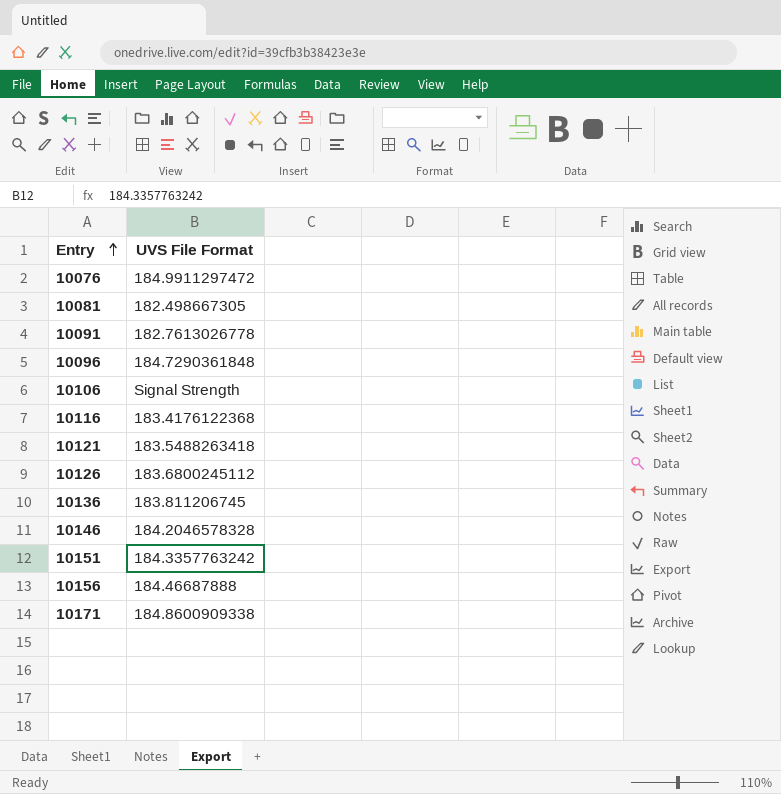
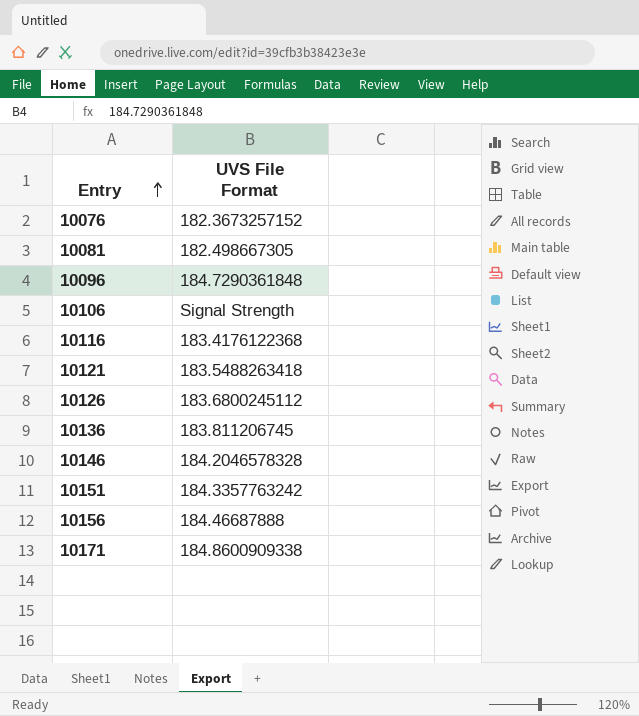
row 10091: 182.7613026778 -> none
10076 | UVS File Format: 184.9911297472 -> 182.3673257152

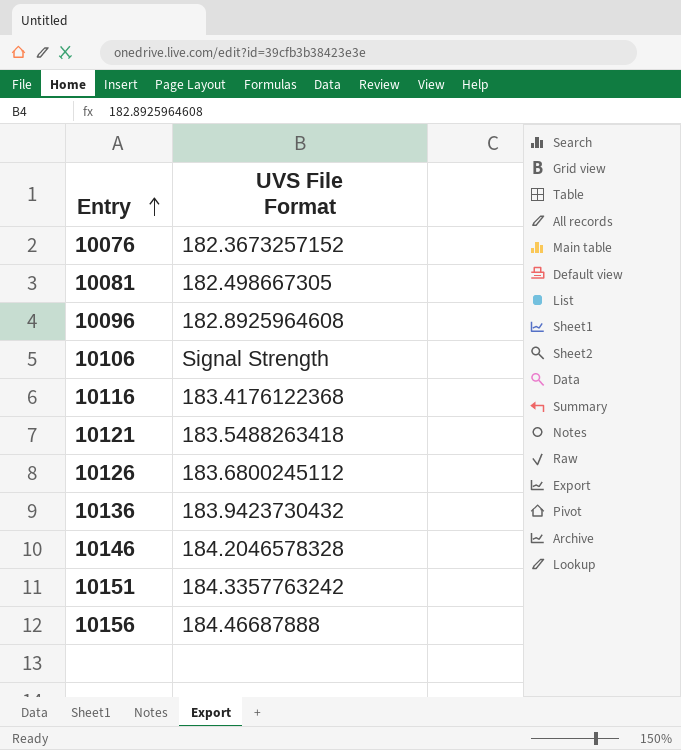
row 10171: 184.8600909338 -> none
10096 | UVS File Format: 184.7290361848 -> 182.8925964608
10136 | UVS File Format: 183.811206745 -> 183.9423730432

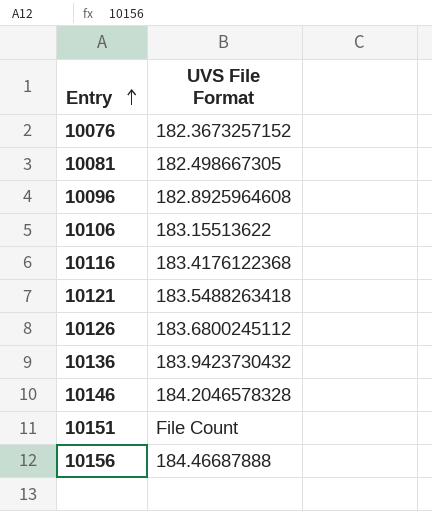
10106 | UVS File Format: Signal Strength -> 183.15513622
10151 | UVS File Format: 184.3357763242 -> File Count

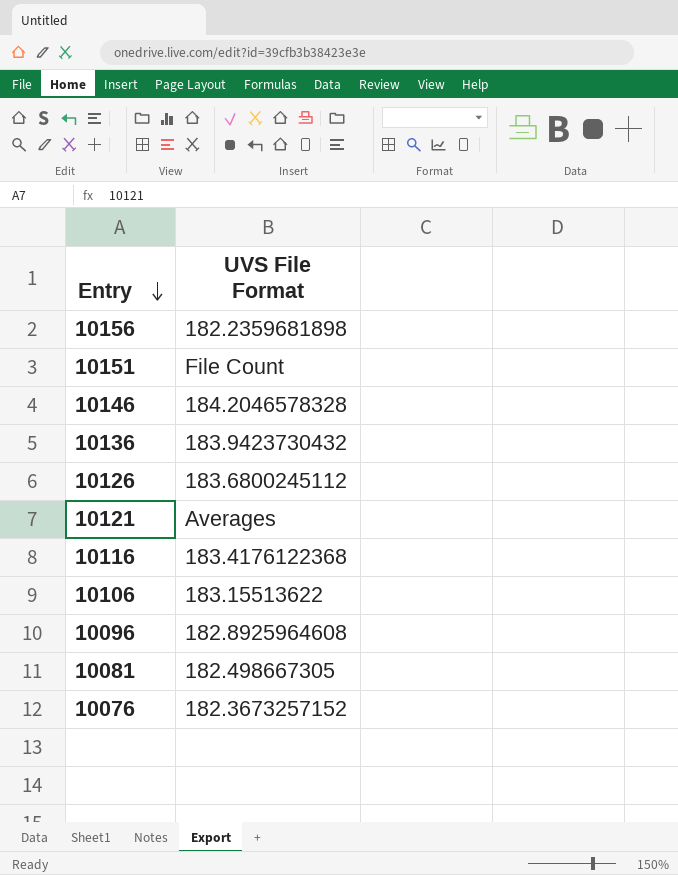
row order: Entry ascending -> Entry descending
10156 | UVS File Format: 184.46687888 -> 182.2359681898
10121 | UVS File Format: 183.5488263418 -> Averages

